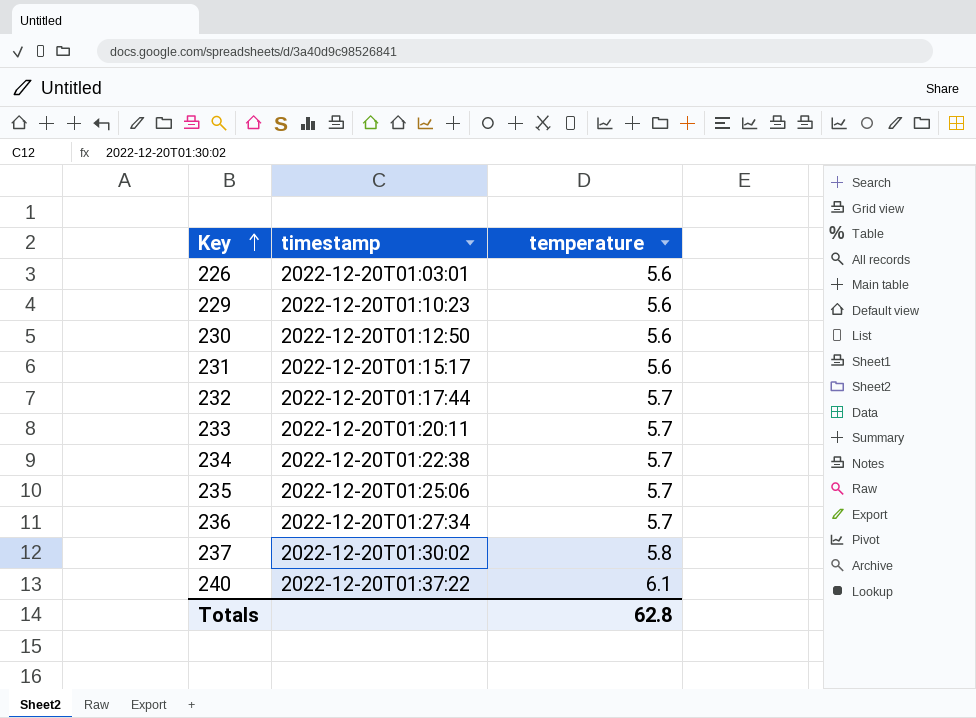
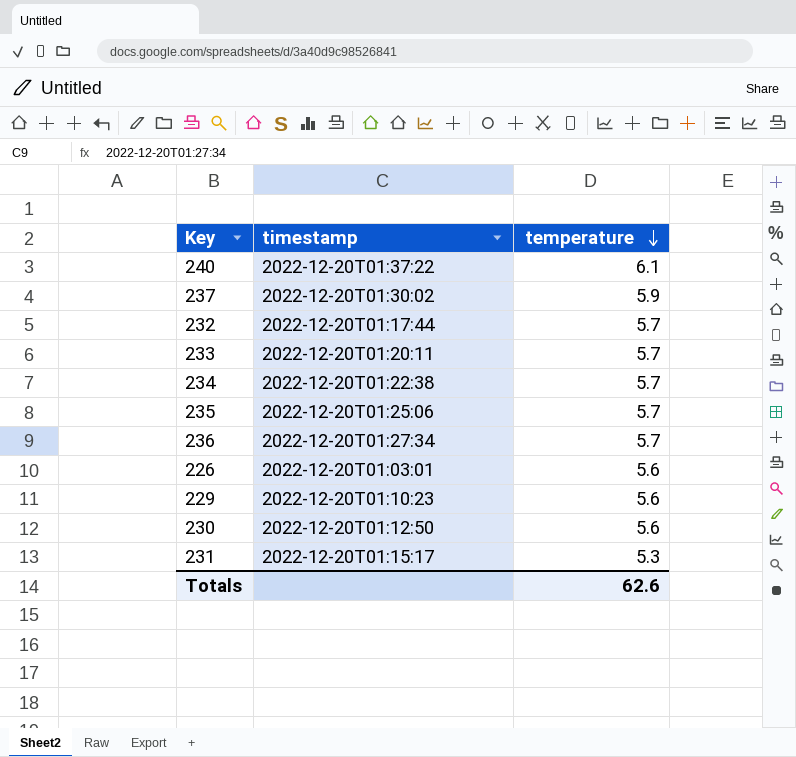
row order: Key ascending -> temperature descending
237 | temperature: 5.8 -> 5.9
231 | temperature: 5.6 -> 5.3
Totals | temperature: 62.8 -> 62.6

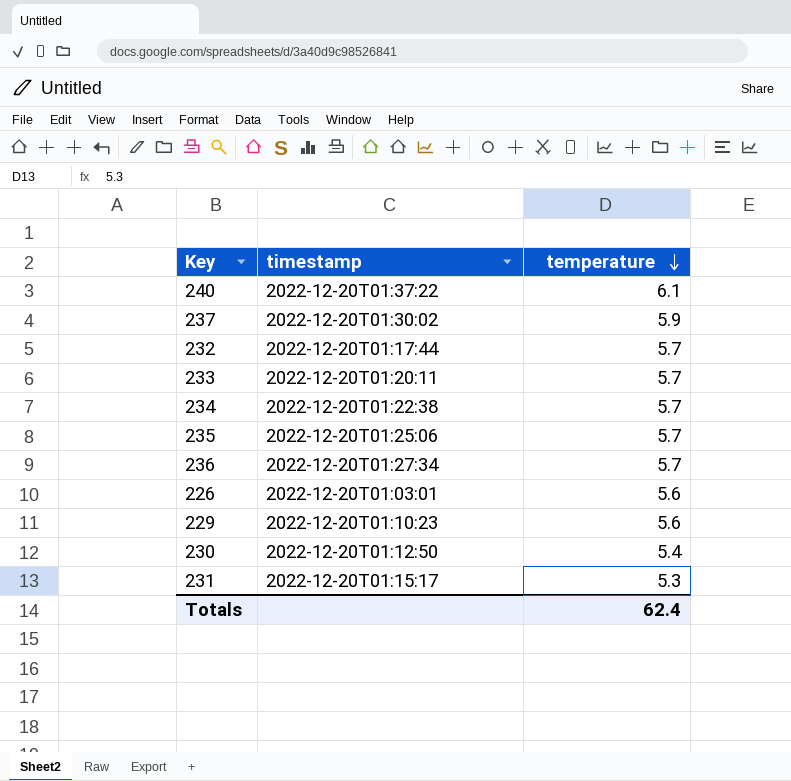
230 | temperature: 5.6 -> 5.4
Totals | temperature: 62.6 -> 62.4

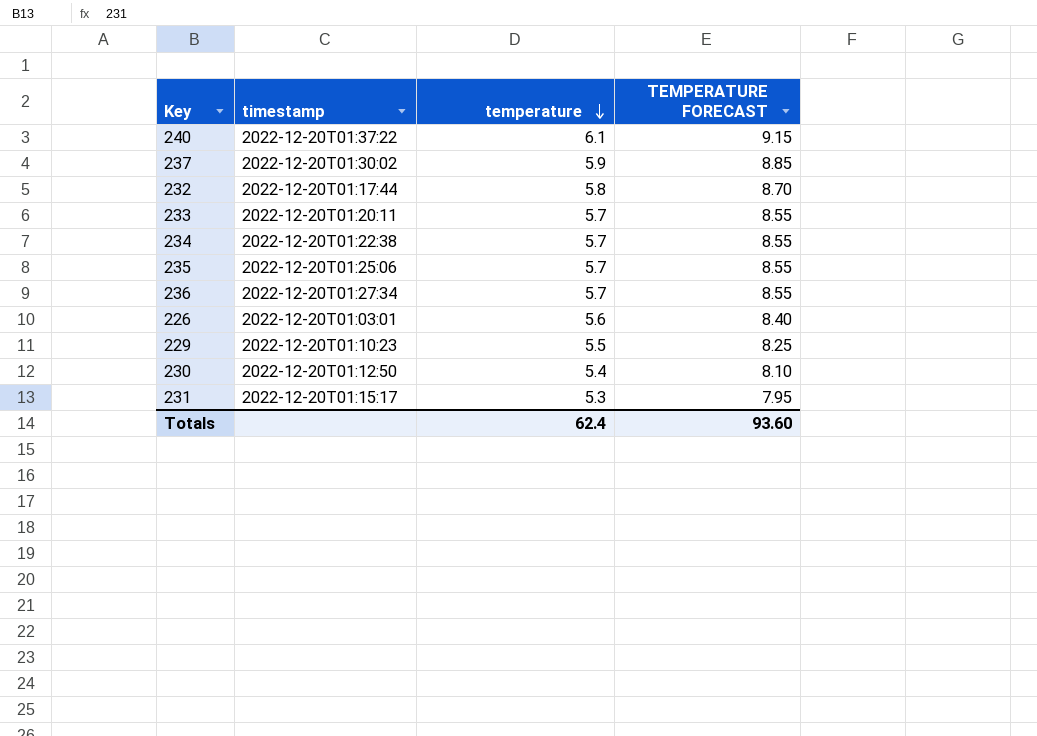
column TEMPERATURE FORECAST | formula: none -> [temperature] * 1.5
232 | temperature: 5.7 -> 5.8
229 | temperature: 5.6 -> 5.5

